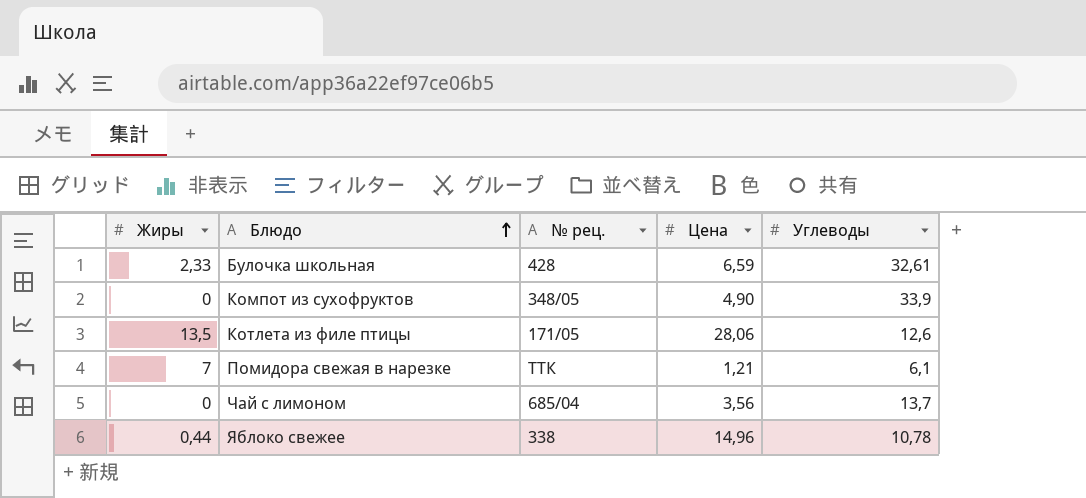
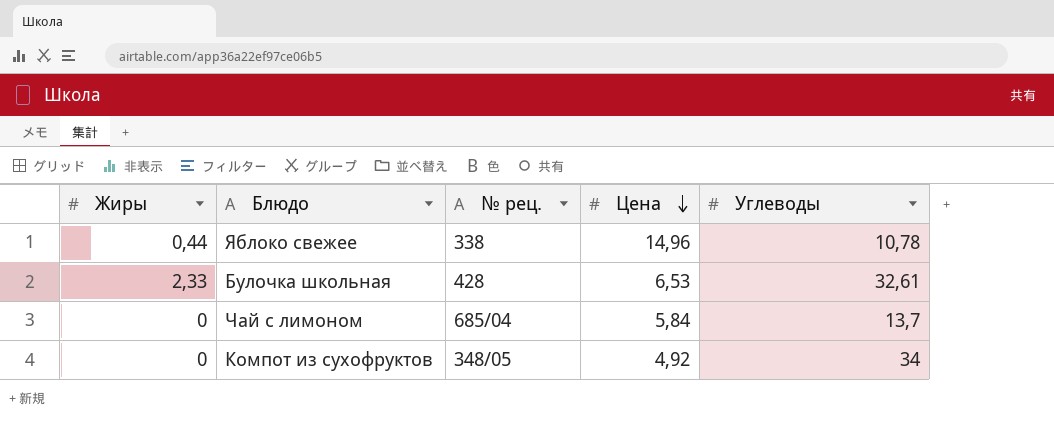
row order: Блюдо ascending -> Цена descending
row Котлета из филе птицы: 13,5 | 171/05 | 28,06 | 12,6 -> none
row Помидора свежая в нарезке: 7 | ТТК | 1,21 | 6,1 -> none
Булочка школьная | Цена: 6,59 -> 6,53
Чай с лимоном | Цена: 3,56 -> 5,84
Компот из сухофруктов | Цена: 4,90 -> 4,92
Компот из сухофруктов | Углеводы: 33,9 -> 34

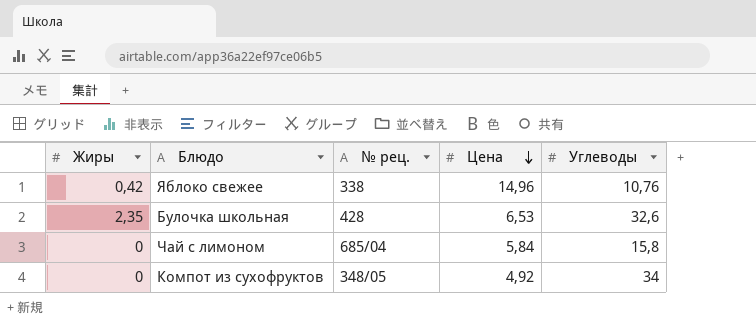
Яблоко свежее | Жиры: 0,44 -> 0,42
Яблоко свежее | Углеводы: 10,78 -> 10,76
Булочка школьная | Жиры: 2,33 -> 2,35
Булочка школьная | Углеводы: 32,61 -> 32,6
Чай с лимоном | Углеводы: 13,7 -> 15,8

